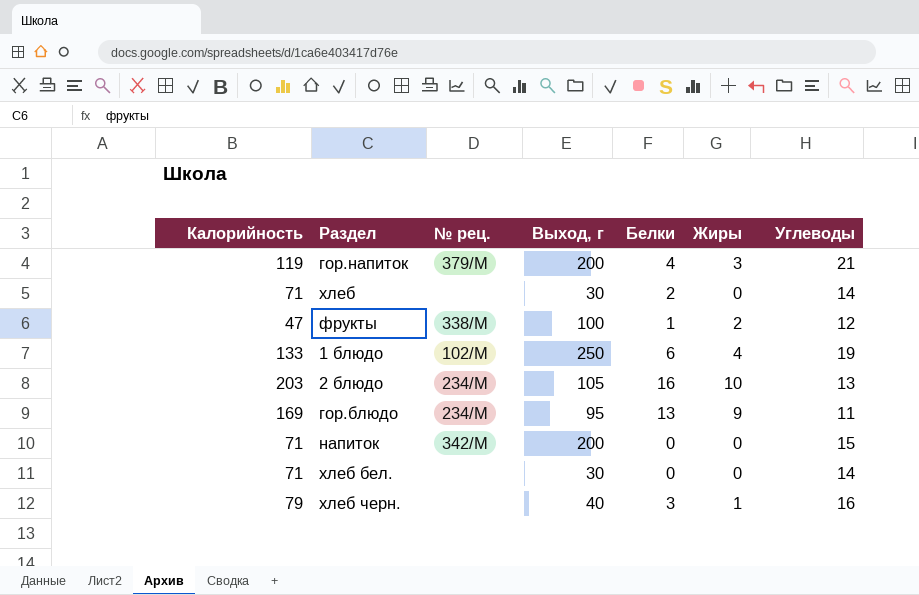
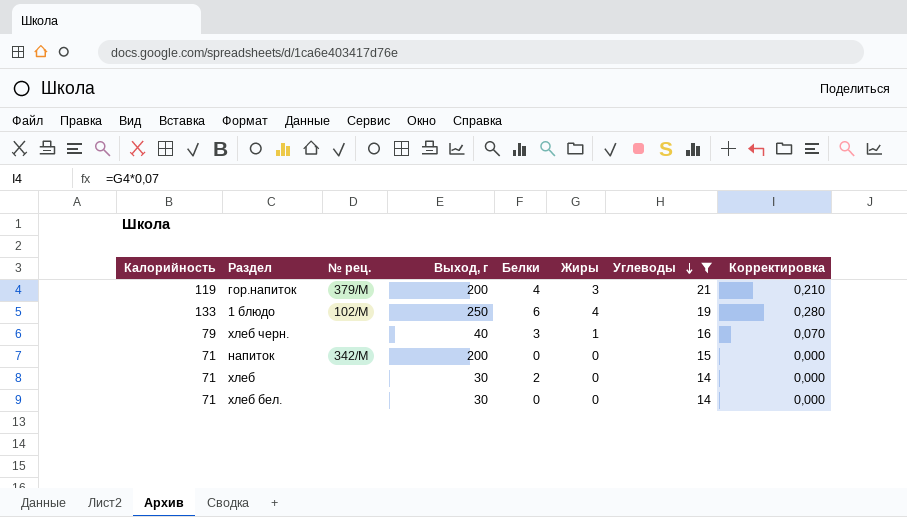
filter: none -> Углеводы >= 14
row order: none -> Углеводы descending
column Корректировка | formula: none -> [Жиры] * 0,07

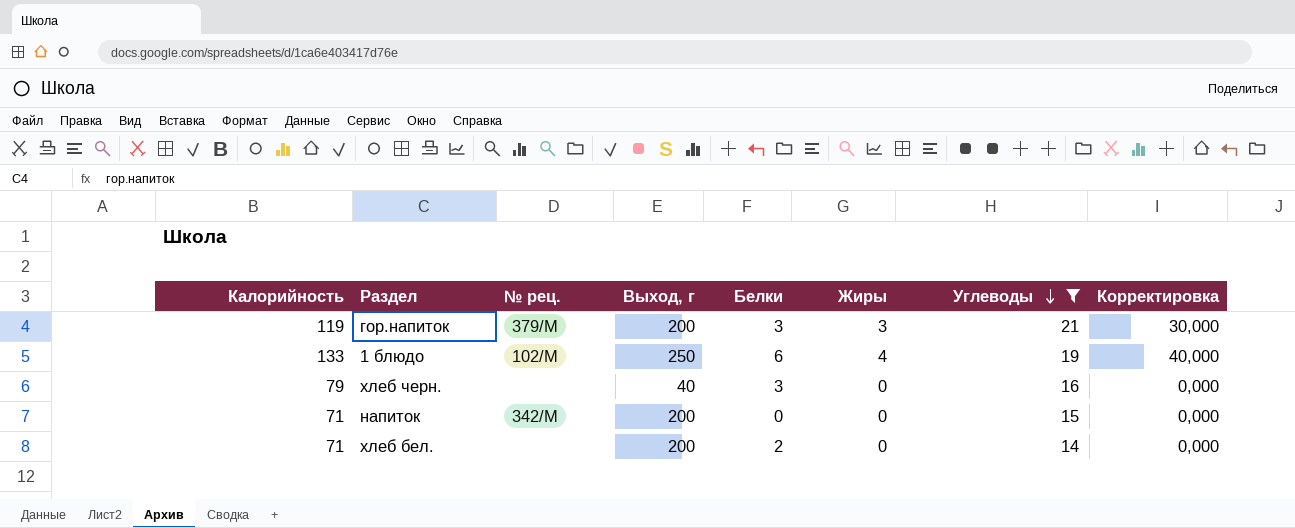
column Корректировка | formula: [Жиры] * 0,07 -> [Жиры] * 10
row хлеб: 71 | none | 30 | 2 | 0 | 14 | 0,000 -> none
гор.напиток | Белки: 4 -> 3
хлеб черн. | Жиры: 1 -> 0
хлеб бел. | Выход, г: 30 -> 200
хлеб бел. | Белки: 0 -> 2

